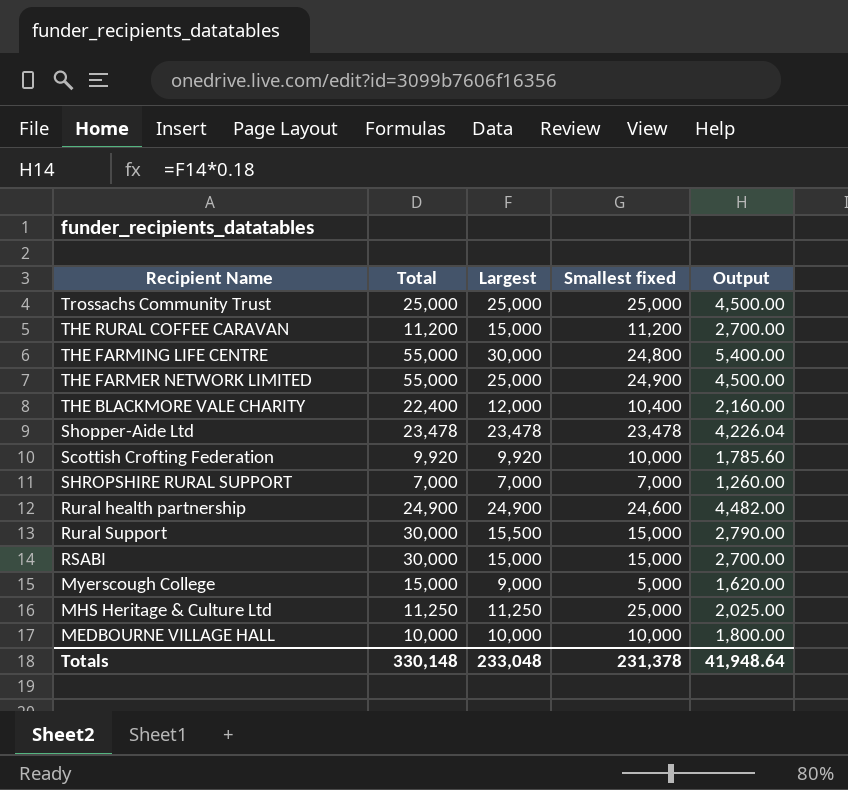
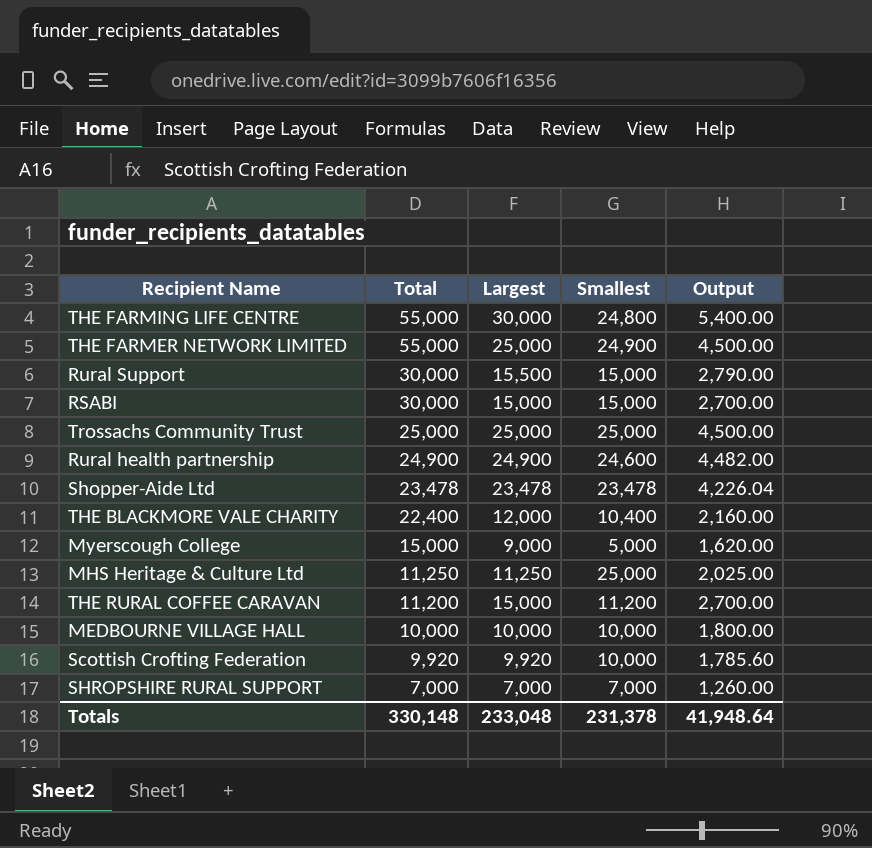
row order: none -> Total descending
column name: Smallest fixed -> Smallest

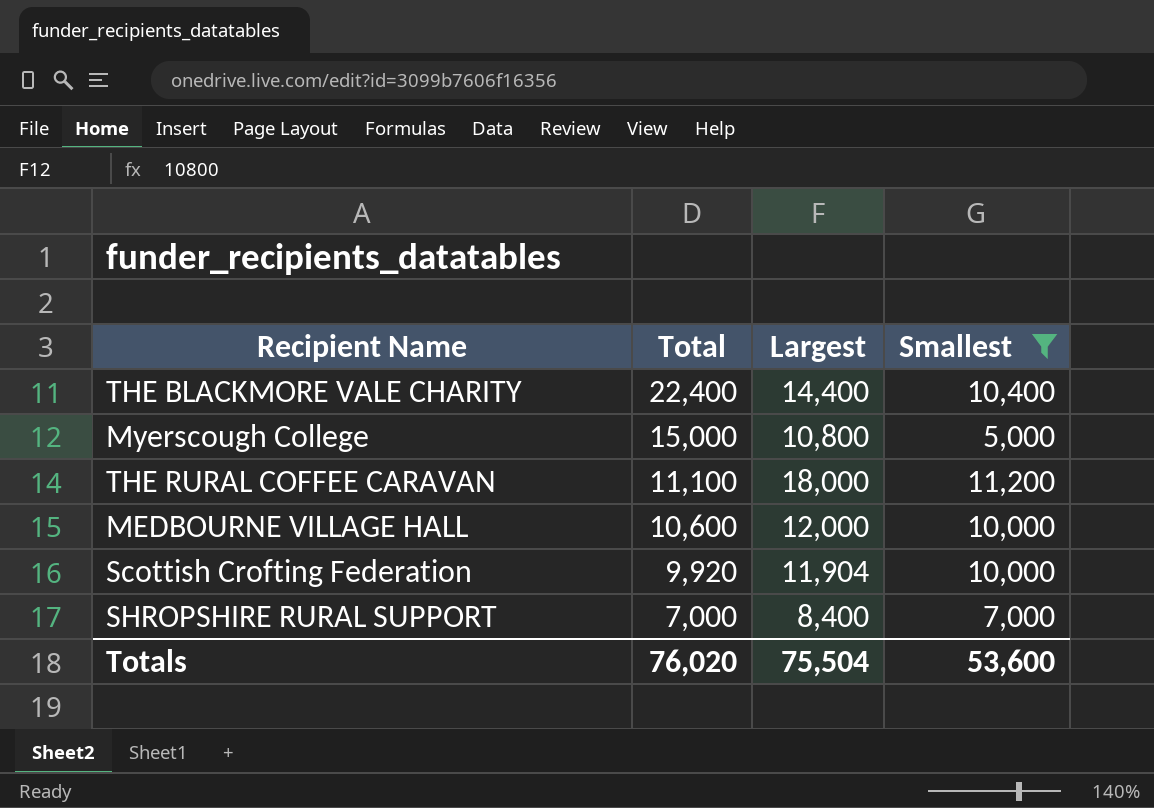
filter: none -> Smallest <= 11,200
column Output | formula: [Largest] * 0.18 -> none
THE BLACKMORE VALE CHARITY | Largest: 12,000 -> 14,400
Myerscough College | Largest: 9,000 -> 10,800
THE RURAL COFFEE CARAVAN | Total: 11,200 -> 11,100
THE RURAL COFFEE CARAVAN | Largest: 15,000 -> 18,000
MEDBOURNE VILLAGE HALL | Total: 10,000 -> 10,600
MEDBOURNE VILLAGE HALL | Largest: 10,000 -> 12,000
Scottish Crofting Federation | Largest: 9,920 -> 11,904
SHROPSHIRE RURAL SUPPORT | Largest: 7,000 -> 8,400
Totals | Total: 330,148 -> 76,020
Totals | Largest: 233,048 -> 75,504
Totals | Smallest: 231,378 -> 53,600

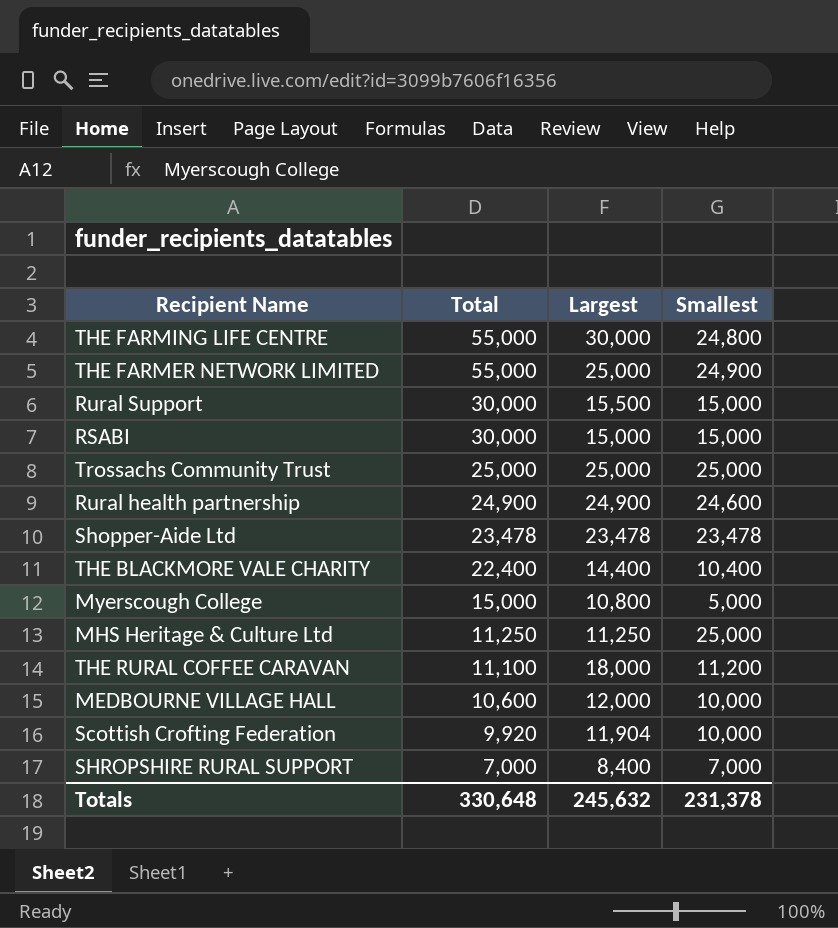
filter: Smallest <= 11,200 -> none
Totals | Total: 76,020 -> 330,648
Totals | Largest: 75,504 -> 245,632
Totals | Smallest: 53,600 -> 231,378

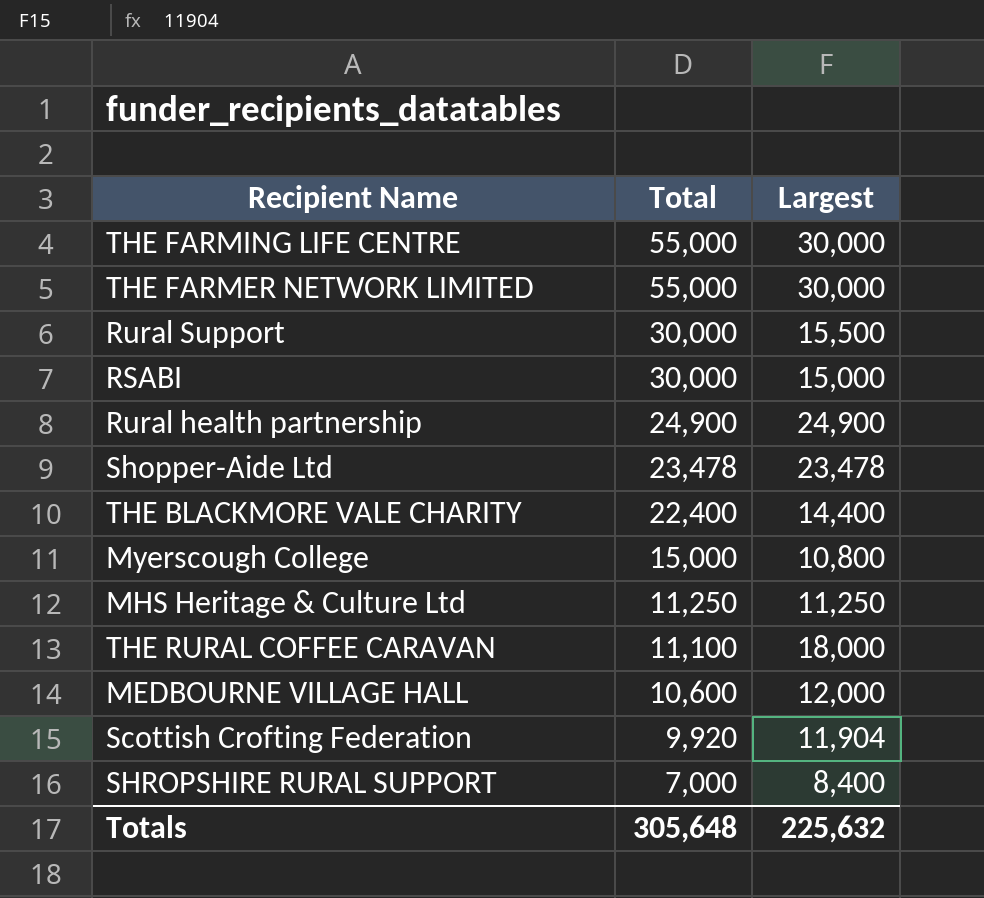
column Smallest | position: 4 -> none
row Trossachs Community Trust: 25,000 | 25,000 | 25,000 -> none
THE FARMER NETWORK LIMITED | Largest: 25,000 -> 30,000
Totals | Total: 330,648 -> 305,648
Totals | Largest: 245,632 -> 225,632

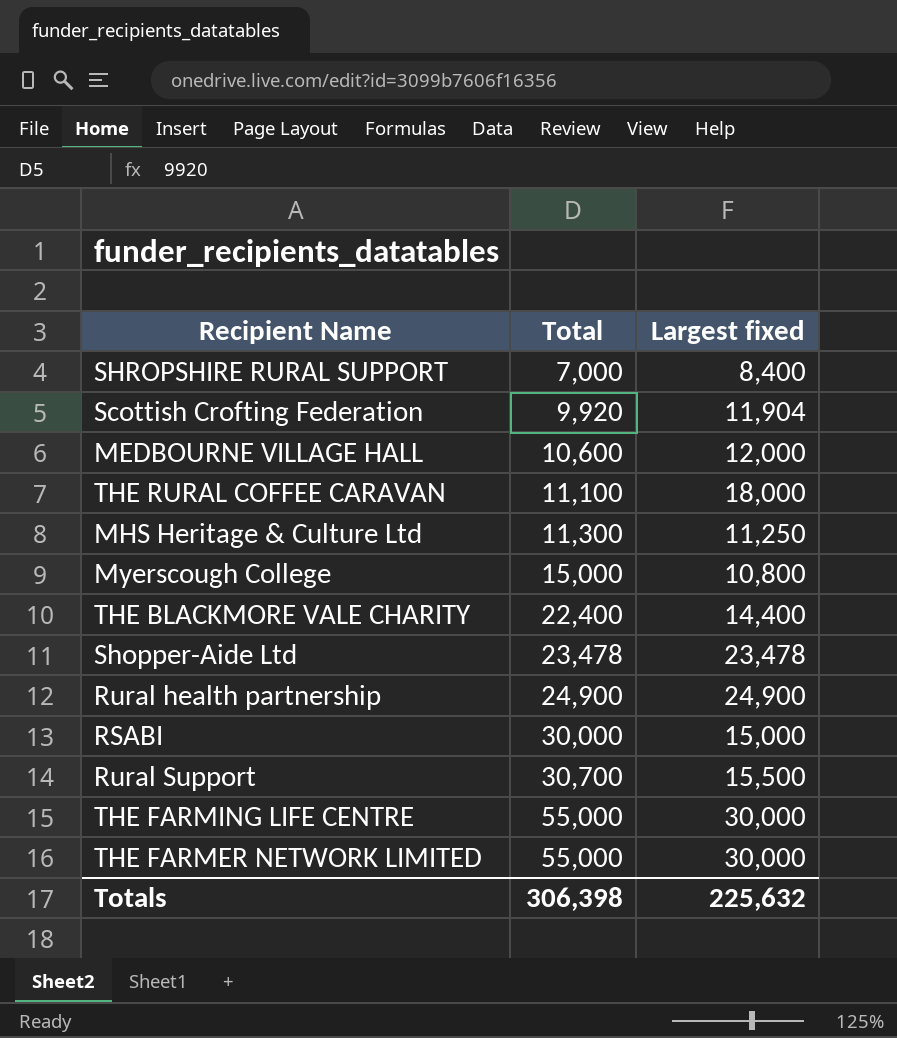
row order: Total descending -> Total ascending
column name: Largest -> Largest fixed
MHS Heritage & Culture Ltd | Total: 11,250 -> 11,300
Rural Support | Total: 30,000 -> 30,700
Totals | Total: 305,648 -> 306,398

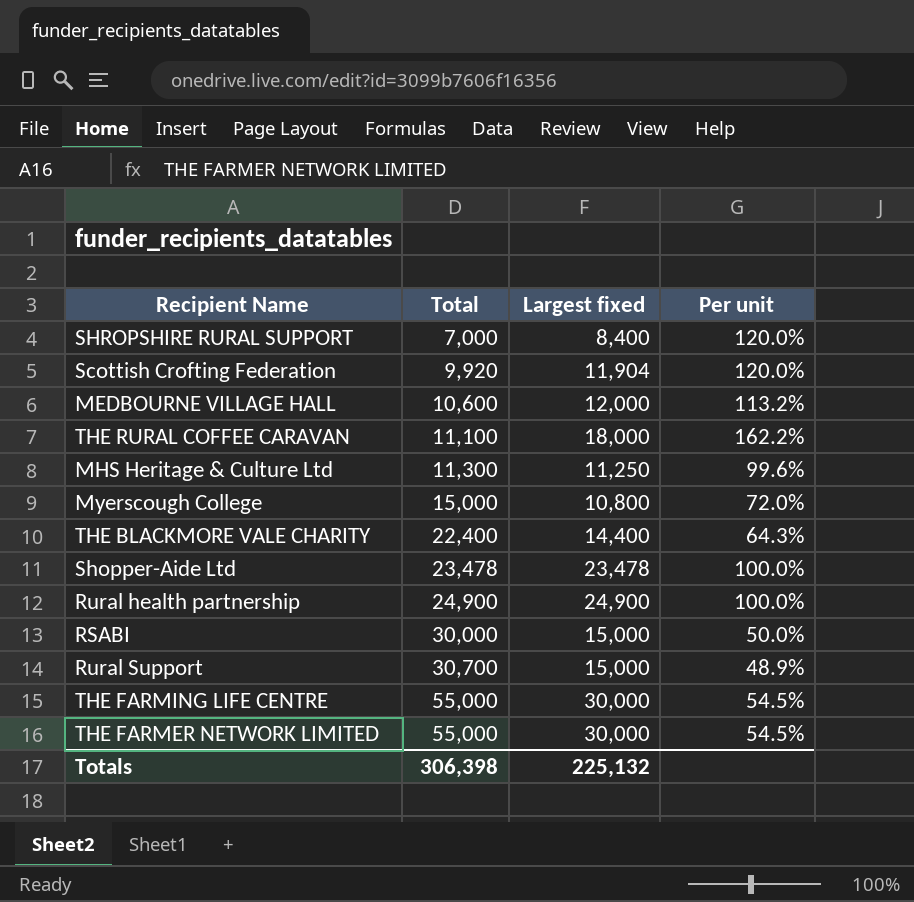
column Per unit | formula: none -> [Largest fixed] / [Total]
Rural Support | Largest fixed: 15,500 -> 15,000
Totals | Largest fixed: 225,632 -> 225,132

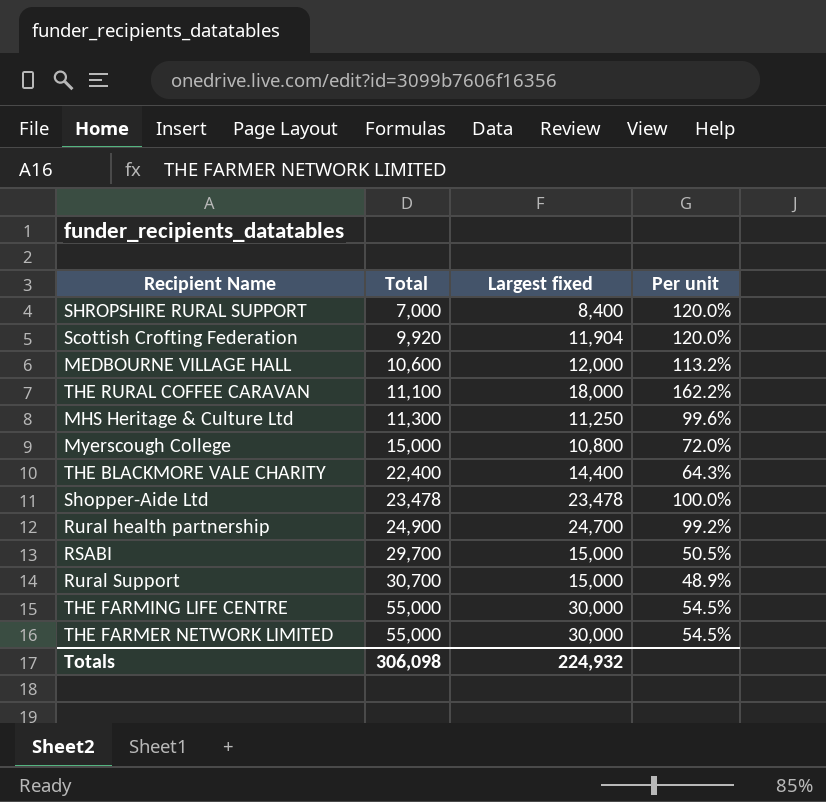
Rural health partnership | Largest fixed: 24,900 -> 24,700
Rural health partnership | Per unit: 100.0% -> 99.2%
RSABI | Total: 30,000 -> 29,700
RSABI | Per unit: 50.0% -> 50.5%
Totals | Total: 306,398 -> 306,098
Totals | Largest fixed: 225,132 -> 224,932

